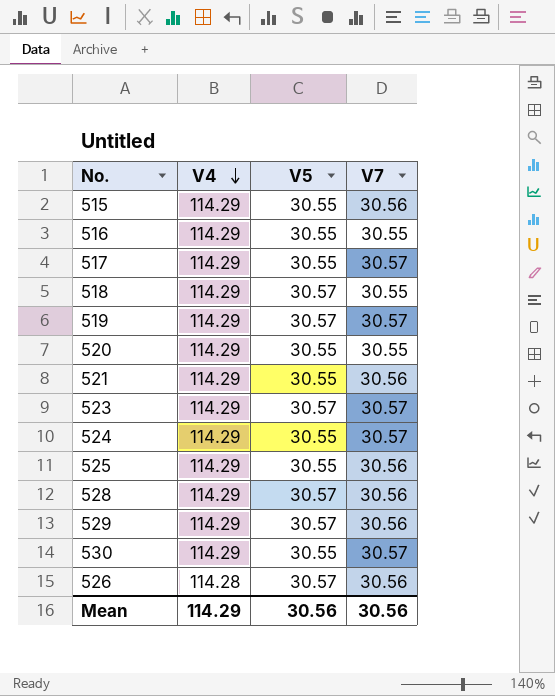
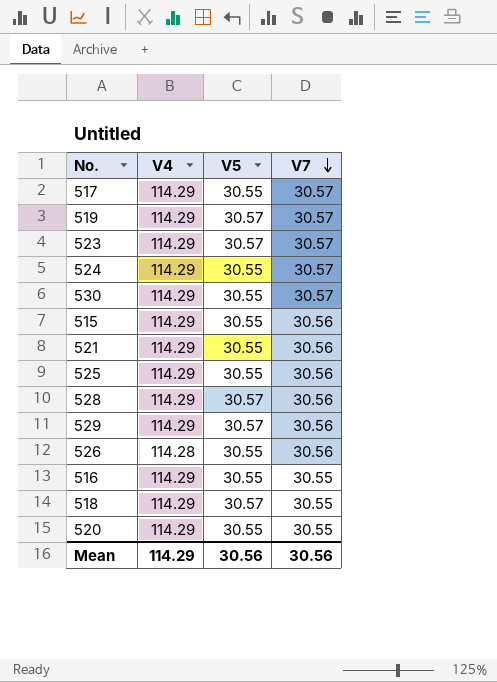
row order: V4 descending -> V7 descending
526 | V5: 30.57 -> 30.55

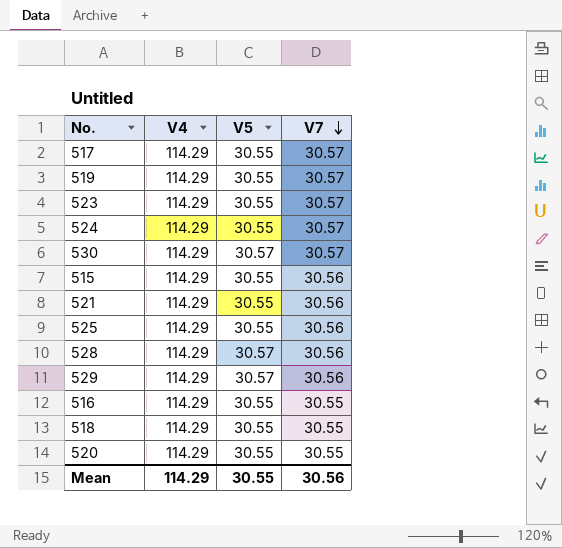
row 526: 114.28 | 30.55 | 30.56 -> none
519 | V5: 30.57 -> 30.55
523 | V5: 30.57 -> 30.55
530 | V5: 30.55 -> 30.57
518 | V5: 30.57 -> 30.55
Mean | V5: 30.56 -> 30.55

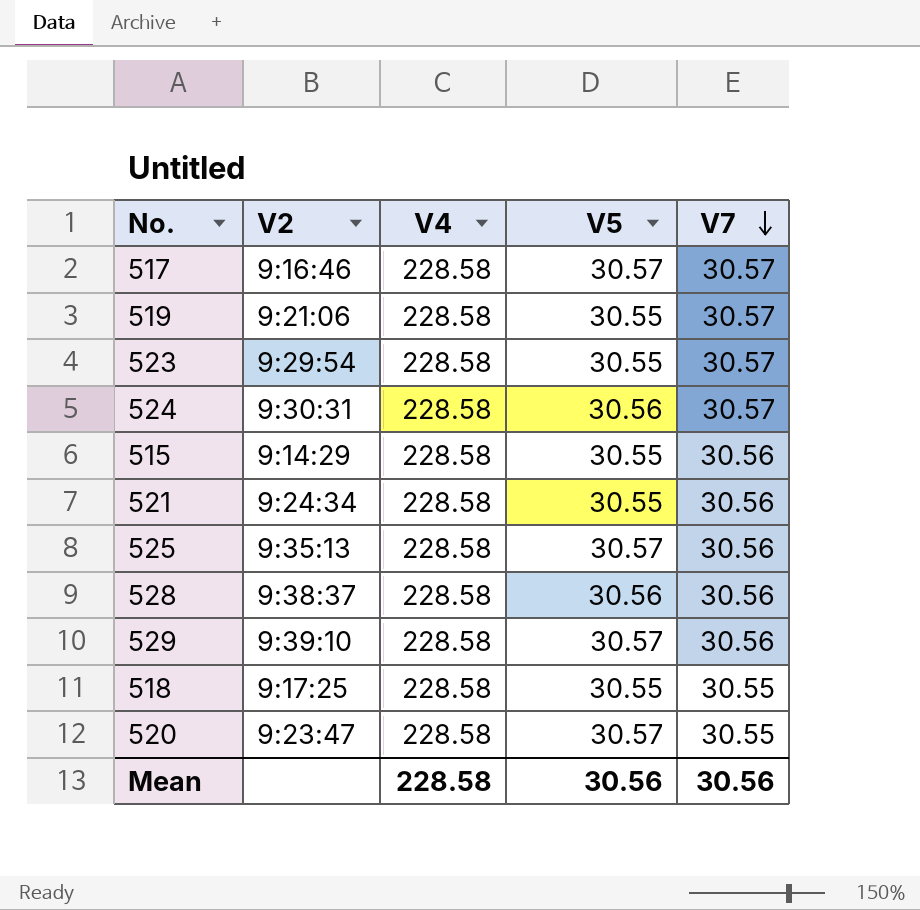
column V2 | position: none -> 2
row 530: 114.29 | 30.57 | 30.57 -> none
row 516: 114.29 | 30.55 | 30.55 -> none
517 | V4: 114.29 -> 228.58
517 | V5: 30.55 -> 30.57
519 | V4: 114.29 -> 228.58
523 | V4: 114.29 -> 228.58
524 | V4: 114.29 -> 228.58
524 | V5: 30.55 -> 30.56
515 | V4: 114.29 -> 228.58
521 | V4: 114.29 -> 228.58
525 | V4: 114.29 -> 228.58
525 | V5: 30.55 -> 30.57
528 | V4: 114.29 -> 228.58
528 | V5: 30.57 -> 30.56
529 | V4: 114.29 -> 228.58
518 | V4: 114.29 -> 228.58
520 | V4: 114.29 -> 228.58
520 | V5: 30.55 -> 30.57
Mean | V4: 114.29 -> 228.58
Mean | V5: 30.55 -> 30.56

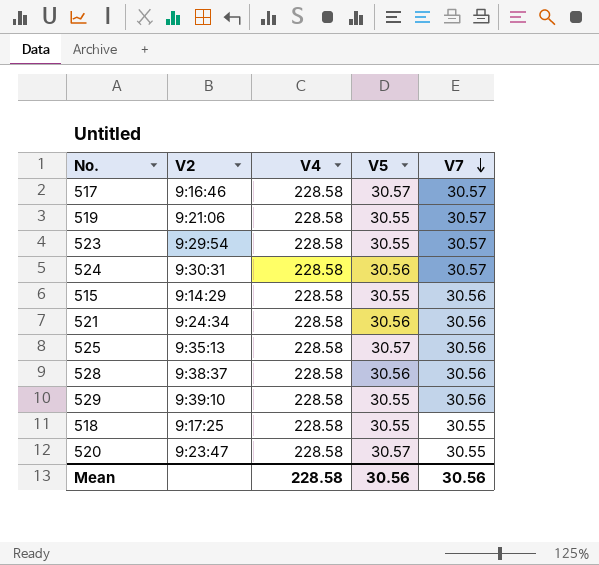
521 | V5: 30.55 -> 30.56
529 | V5: 30.57 -> 30.55

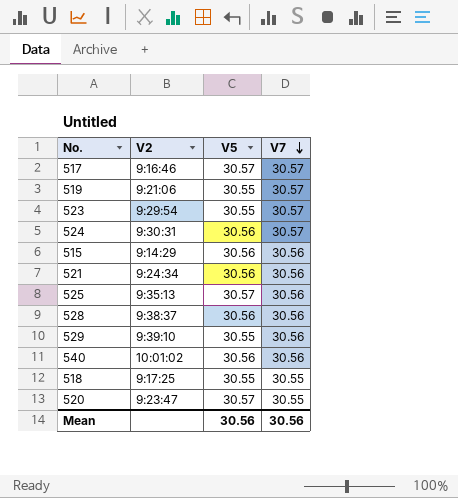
column V4 | position: 3 -> none
515 | V5: 30.55 -> 30.56
row 540: none -> 10:01:02 | 30.56 | 30.56

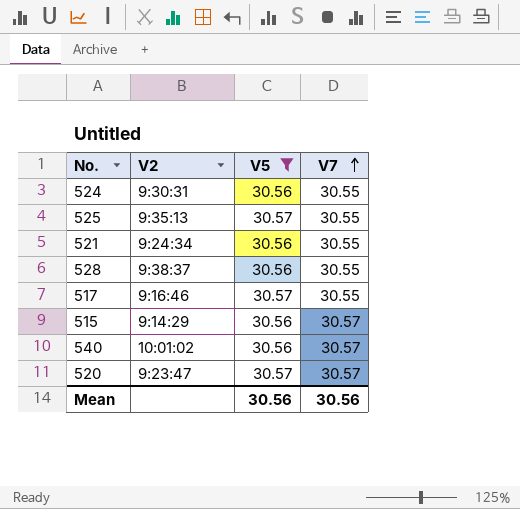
filter: none -> V5 != 30.55
row order: V7 descending -> V7 ascending
524 | V7: 30.57 -> 30.55
525 | V7: 30.56 -> 30.55
521 | V7: 30.56 -> 30.55
528 | V7: 30.56 -> 30.55
517 | V7: 30.57 -> 30.55
515 | V7: 30.56 -> 30.57
540 | V7: 30.56 -> 30.57
520 | V7: 30.55 -> 30.57

